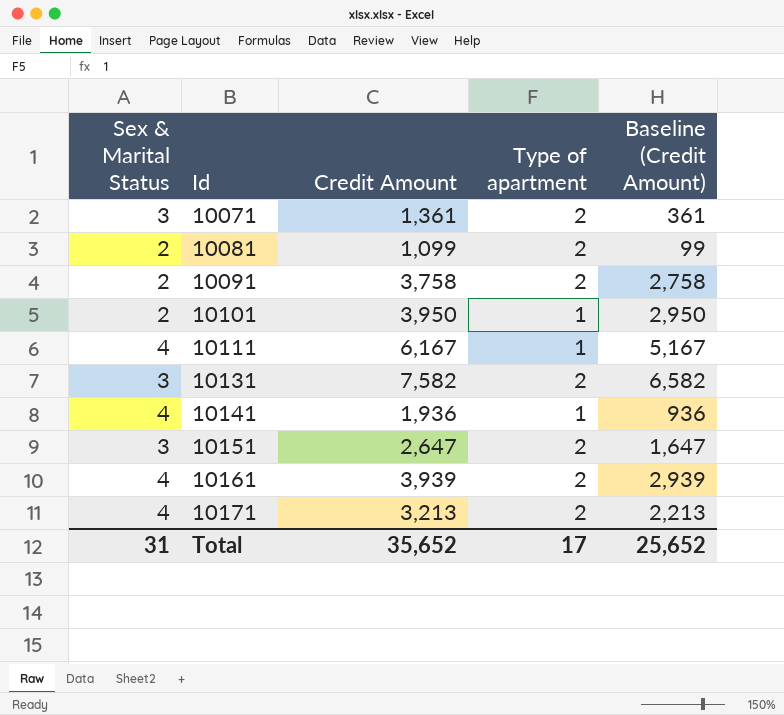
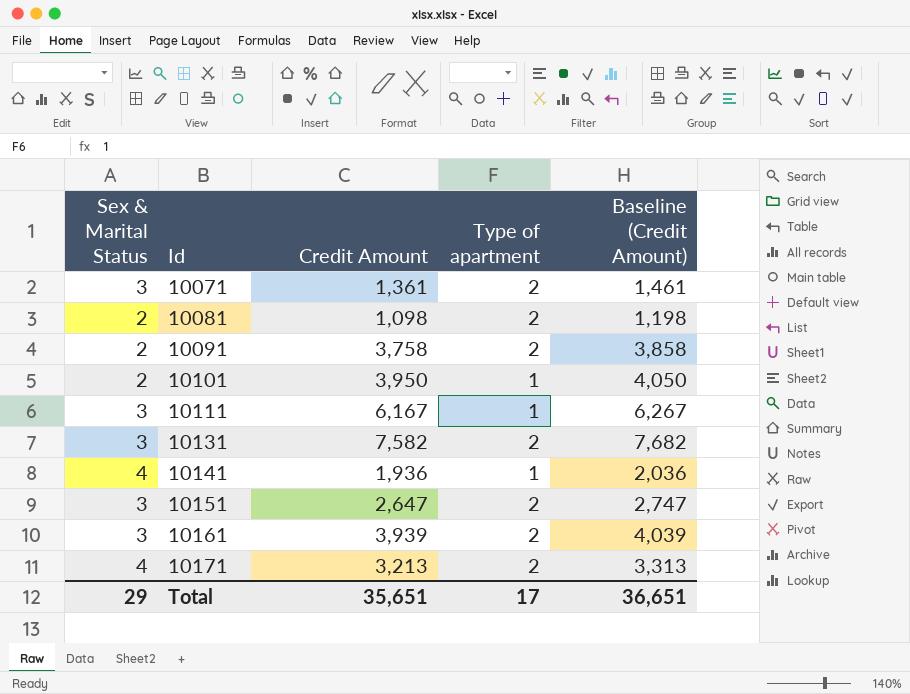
column Baseline (Credit Amount) | formula: [Credit Amount] - 1000 -> [Credit Amount] + 100
10081 | Credit Amount: 1,099 -> 1,098
10111 | Sex & Marital Status: 4 -> 3
10161 | Sex & Marital Status: 4 -> 3
Total | Sex & Marital Status: 31 -> 29
Total | Credit Amount: 35,652 -> 35,651
Total | Baseline (Credit Amount): 25,652 -> 36,651

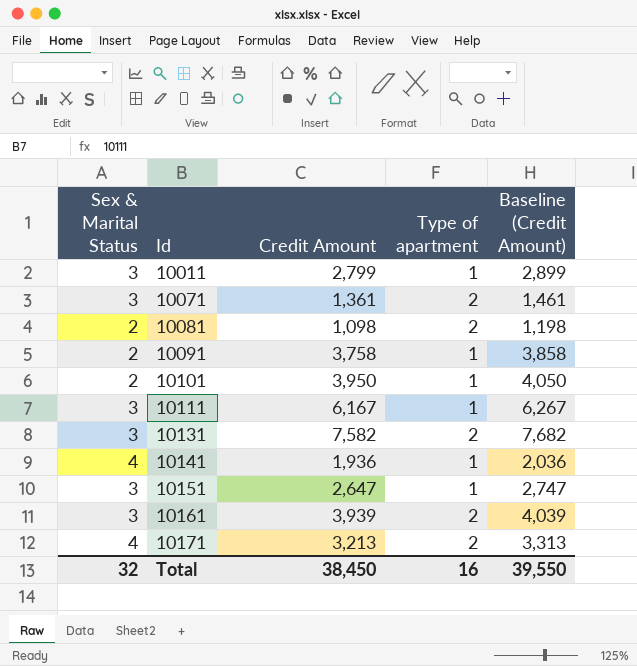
row 10011: none -> 3 | 2,799 | 1 | 2,899
10091 | Type of apartment: 2 -> 1
10151 | Type of apartment: 2 -> 1
Total | Sex & Marital Status: 29 -> 32
Total | Credit Amount: 35,651 -> 38,450
Total | Type of apartment: 17 -> 16
Total | Baseline (Credit Amount): 36,651 -> 39,550

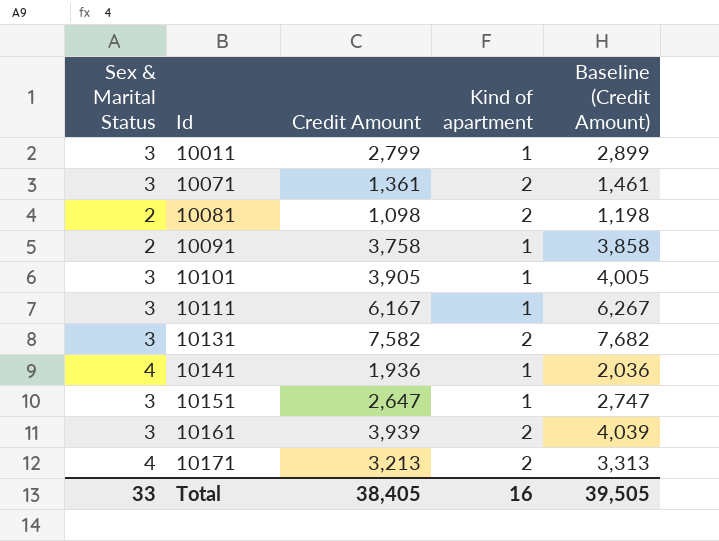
column name: Type of apartment -> Kind of apartment
10101 | Sex & Marital Status: 2 -> 3
10101 | Credit Amount: 3,950 -> 3,905
10101 | Baseline (Credit Amount): 4,050 -> 4,005
Total | Sex & Marital Status: 32 -> 33
Total | Credit Amount: 38,450 -> 38,405
Total | Baseline (Credit Amount): 39,550 -> 39,505

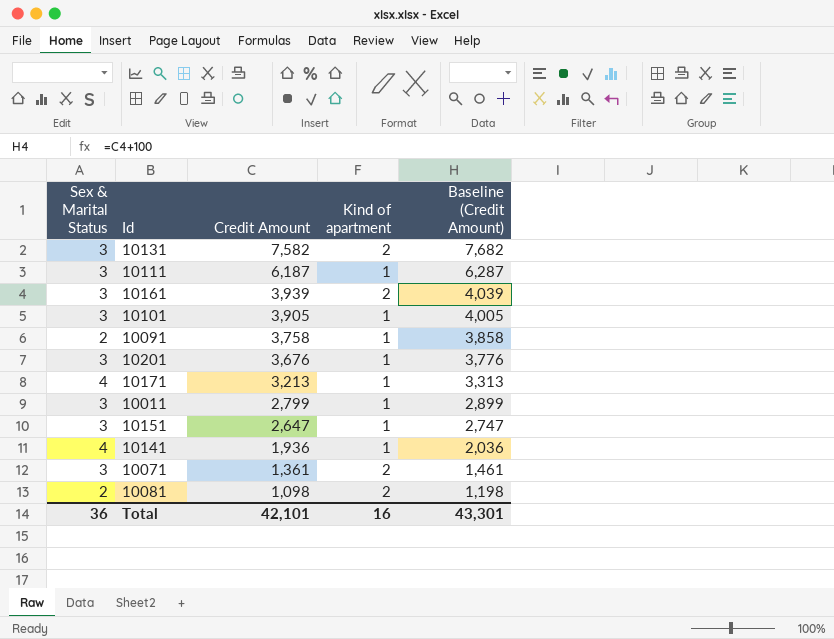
row order: Id ascending -> Credit Amount descending
10111 | Credit Amount: 6,167 -> 6,187
10111 | Baseline (Credit Amount): 6,267 -> 6,287
row 10201: none -> 3 | 3,676 | 1 | 3,776
10171 | Kind of apartment: 2 -> 1
Total | Sex & Marital Status: 33 -> 36
Total | Credit Amount: 38,405 -> 42,101
Total | Baseline (Credit Amount): 39,505 -> 43,301

